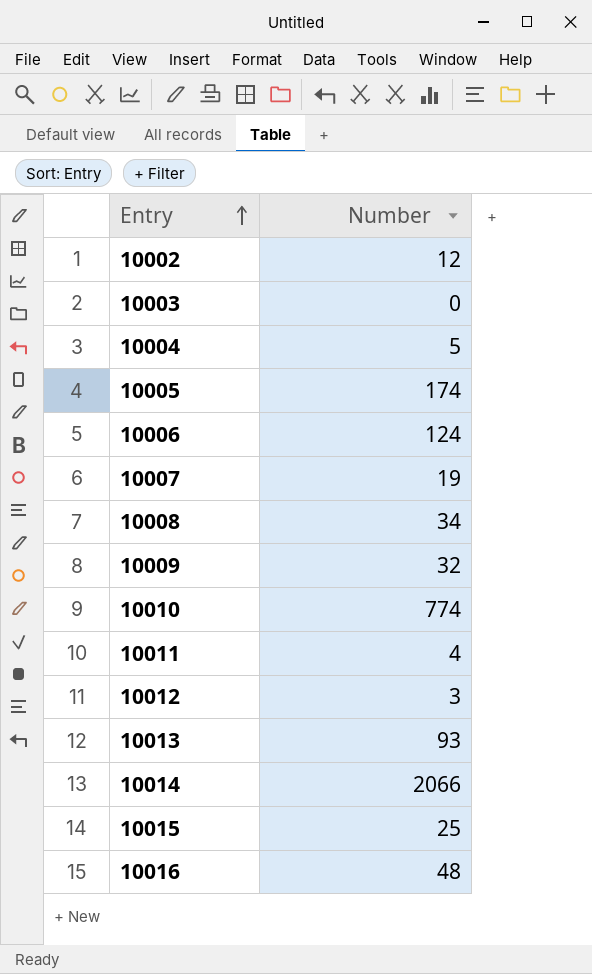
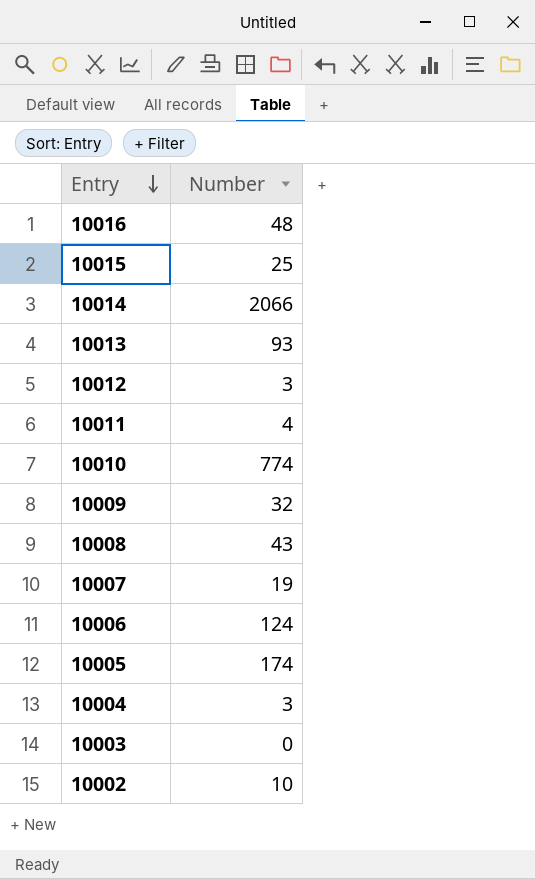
row order: Entry ascending -> Entry descending
10008 | Number: 34 -> 43
10004 | Number: 5 -> 3
10002 | Number: 12 -> 10

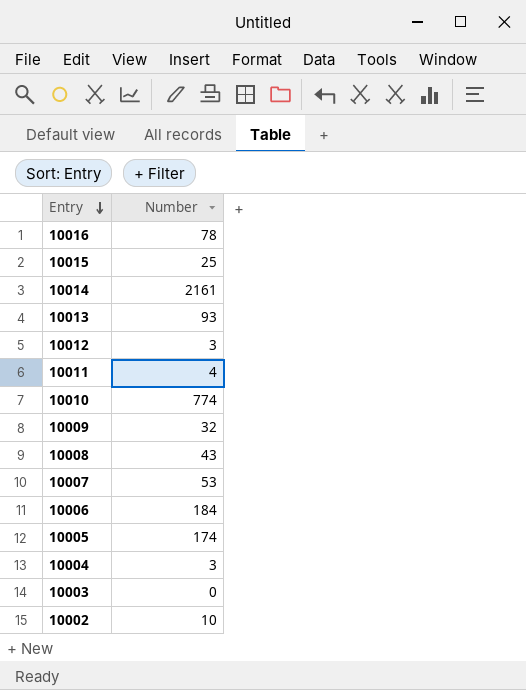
10016 | Number: 48 -> 78
10014 | Number: 2066 -> 2161
10007 | Number: 19 -> 53
10006 | Number: 124 -> 184

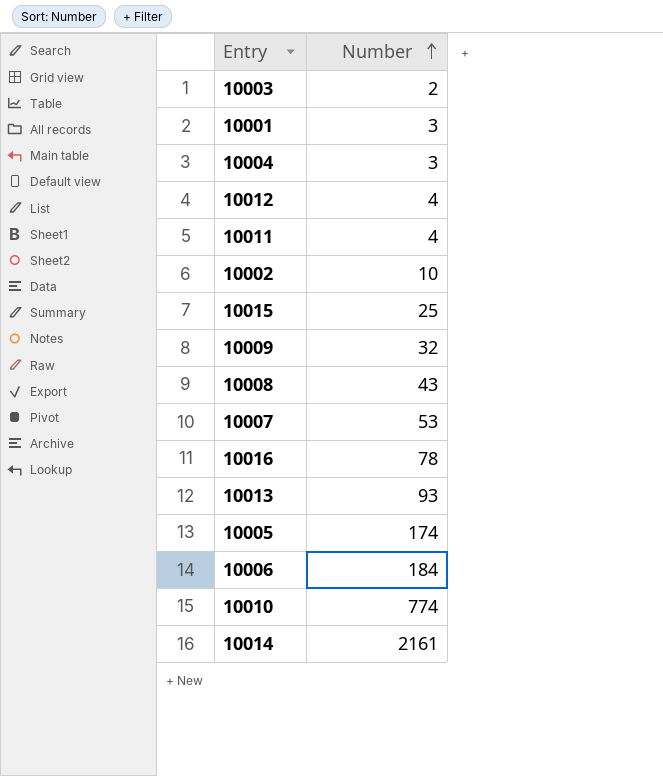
row order: Entry descending -> Number ascending
10003 | Number: 0 -> 2
row 10001: none -> 3
10012 | Number: 3 -> 4

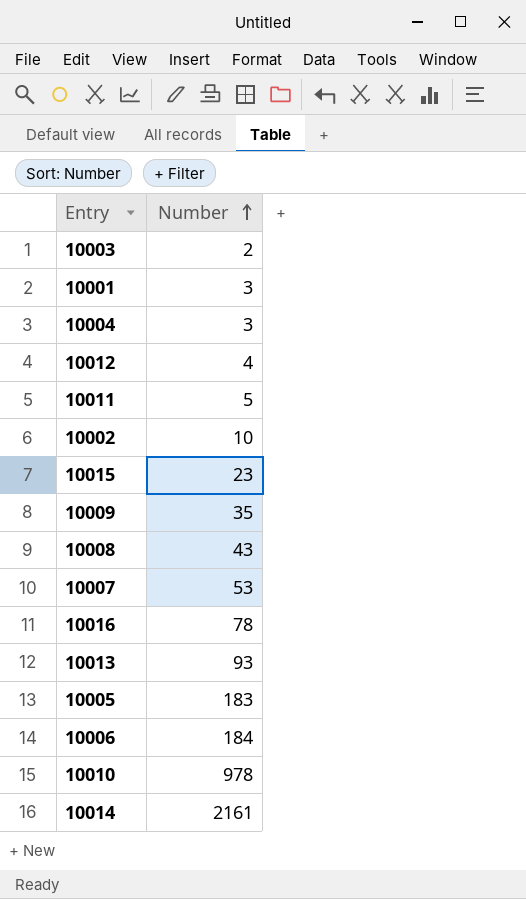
10011 | Number: 4 -> 5
10015 | Number: 25 -> 23
10009 | Number: 32 -> 35
10005 | Number: 174 -> 183
10010 | Number: 774 -> 978

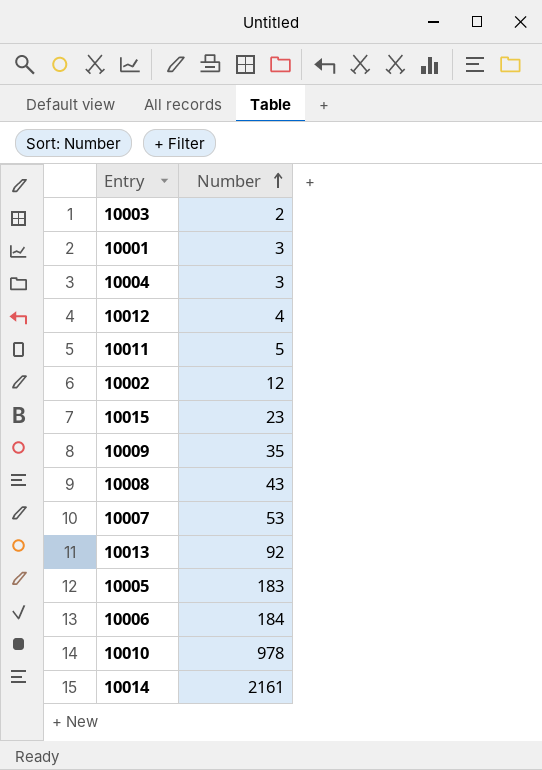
row 10016: 78 -> none
10002 | Number: 10 -> 12
10013 | Number: 93 -> 92

